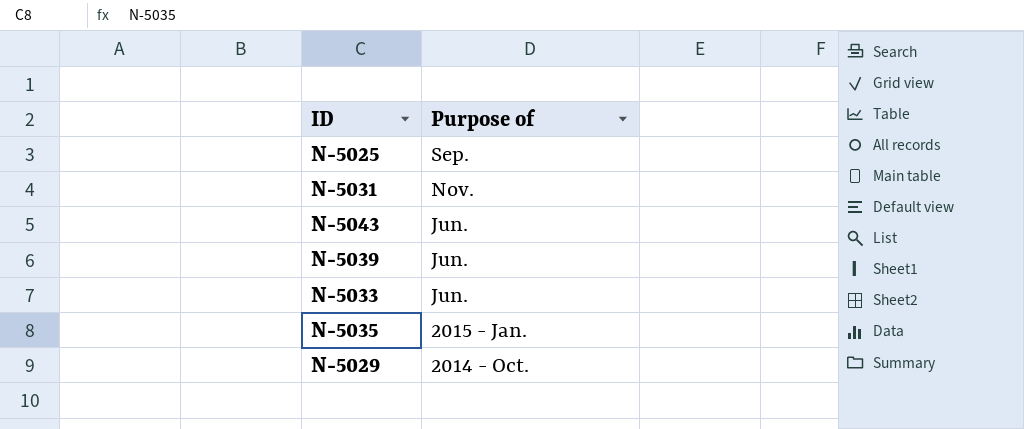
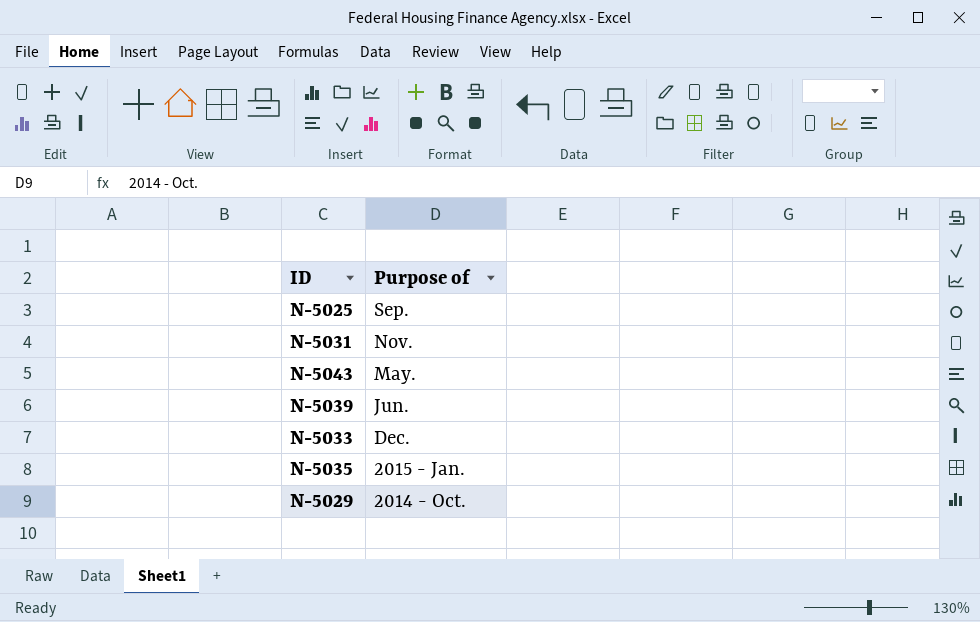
N-5043 | Purpose of: Jun. -> May.
N-5033 | Purpose of: Jun. -> Dec.

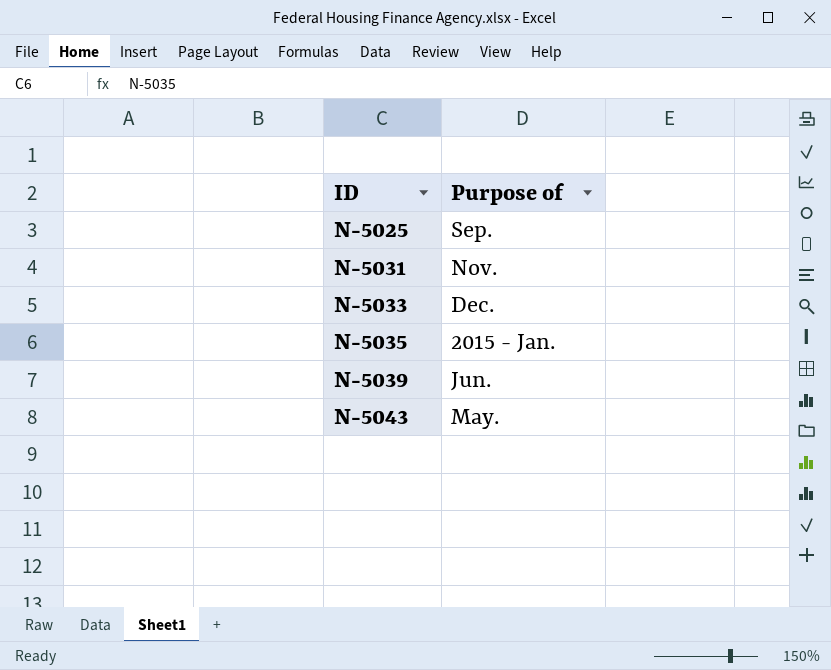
row order: Purpose of descending -> ID ascending
row N-5029: 2014 - Oct. -> none

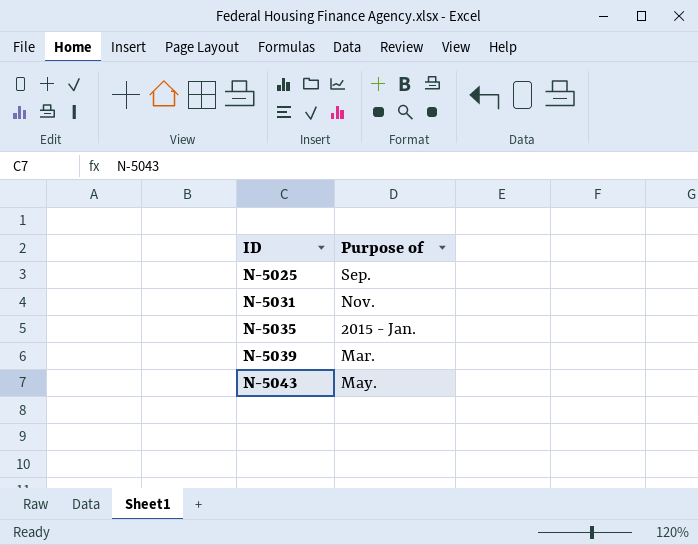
row N-5033: Dec. -> none
N-5039 | Purpose of: Jun. -> Mar.

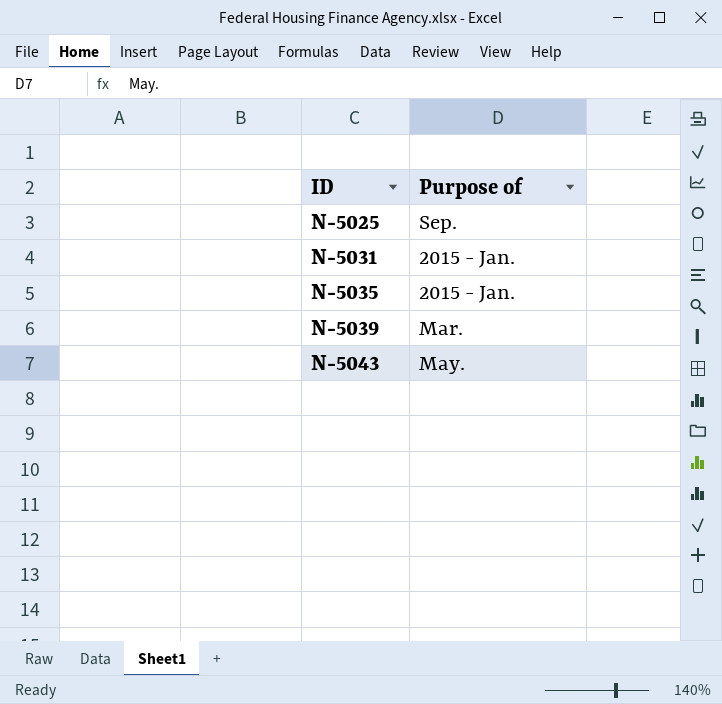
N-5031 | Purpose of: Nov. -> 2015 - Jan.

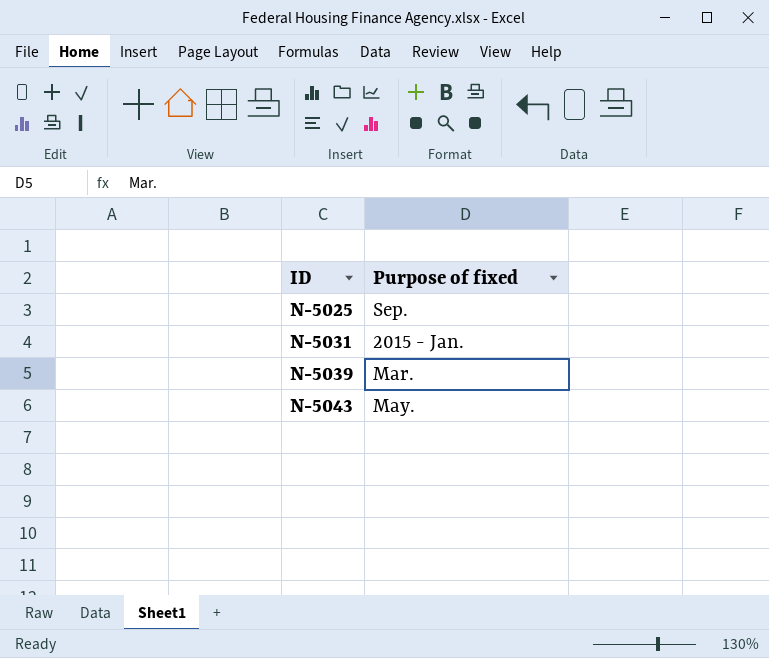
column name: Purpose of -> Purpose of fixed
row N-5035: 2015 - Jan. -> none

